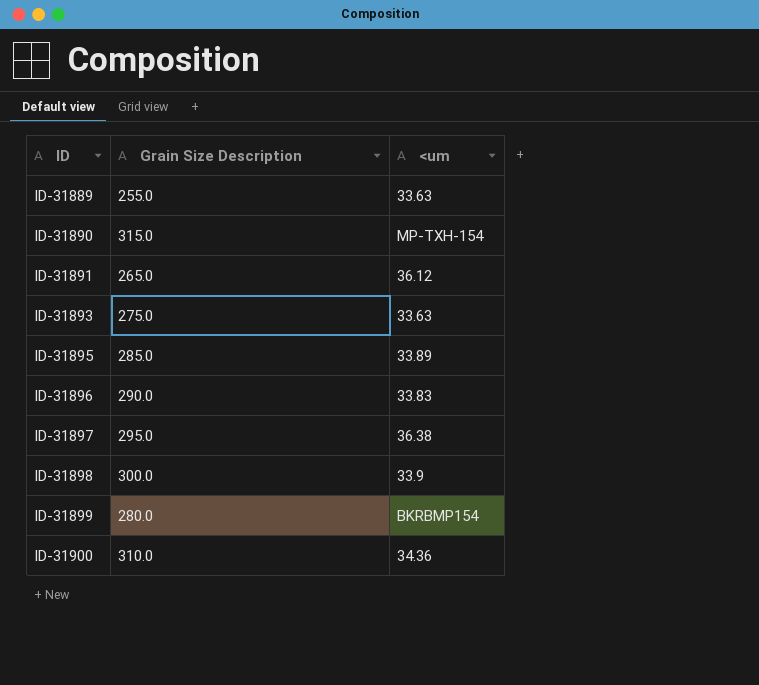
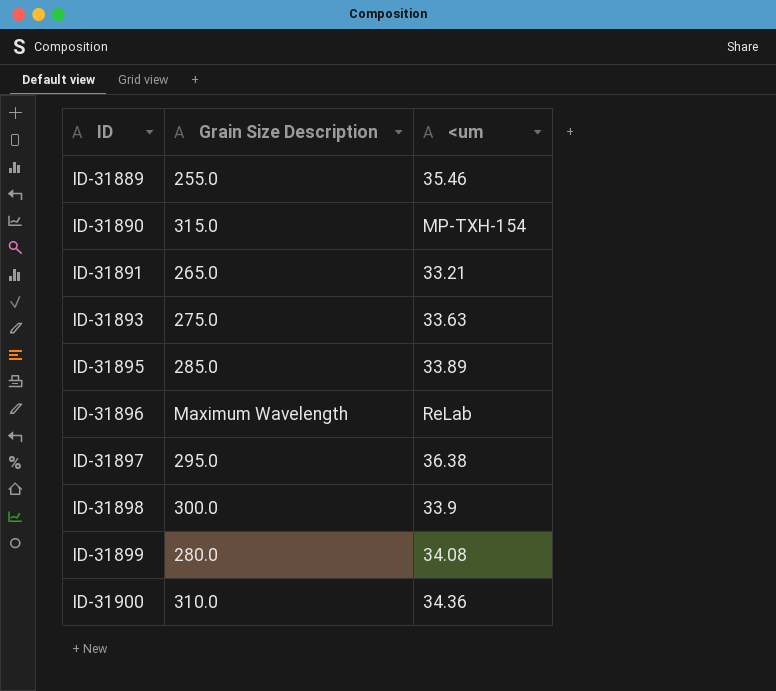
ID-31889 | <um: 33.63 -> 35.46
ID-31891 | <um: 36.12 -> 33.21
ID-31896 | Grain Size Description: 290.0 -> Maximum Wavelength
ID-31896 | <um: 33.83 -> ReLab
ID-31899 | <um: BKRBMP154 -> 34.08

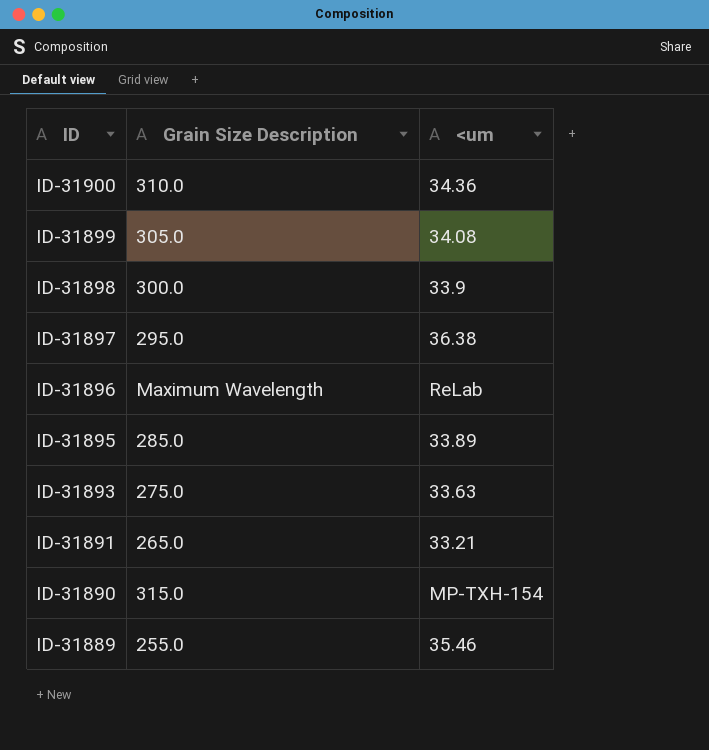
row order: ID ascending -> ID descending
ID-31899 | Grain Size Description: 280.0 -> 305.0

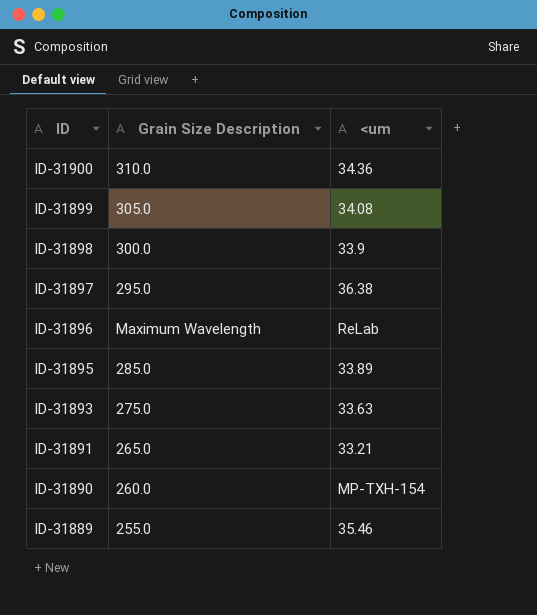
ID-31890 | Grain Size Description: 315.0 -> 260.0

